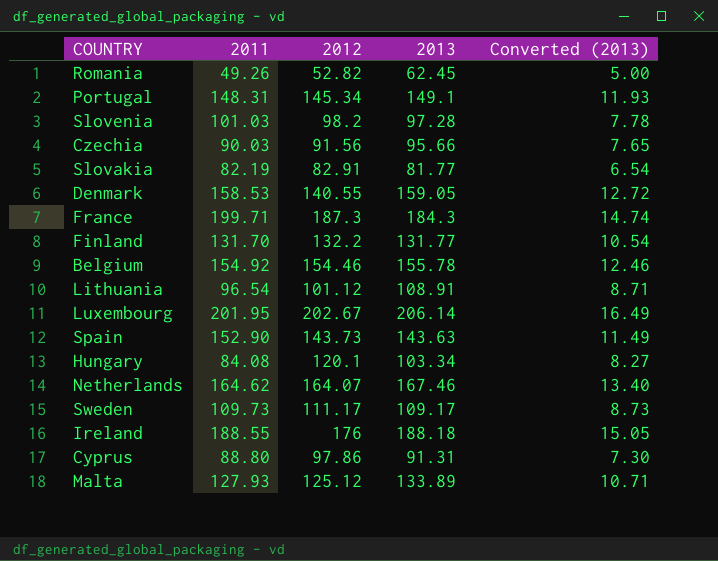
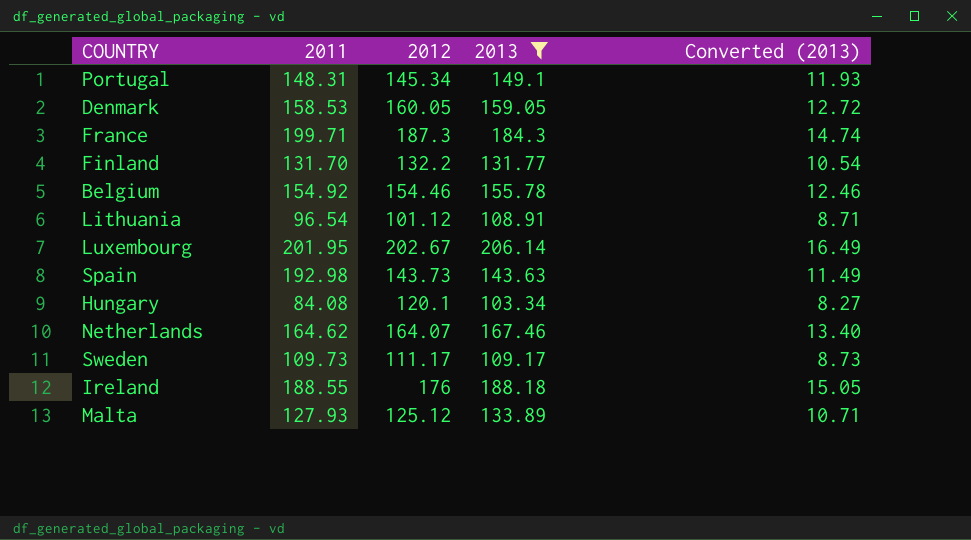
filter: none -> 2013 >= 103.34
Denmark | 2012: 140.55 -> 160.05
Spain | 2011: 152.90 -> 192.98

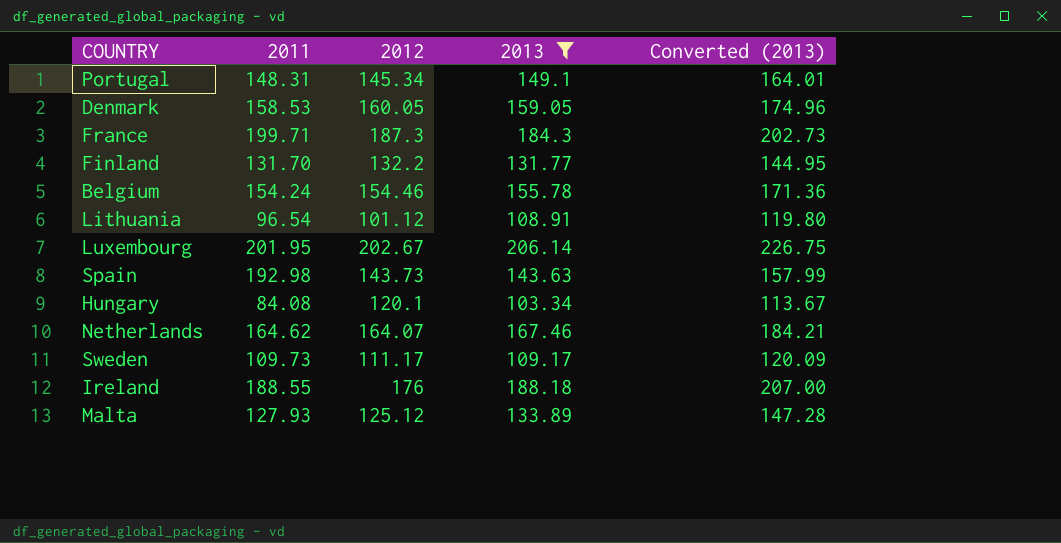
column Converted (2013) | formula: [2013] * 0.08 -> [2013] * 1.1
Belgium | 2011: 154.92 -> 154.24

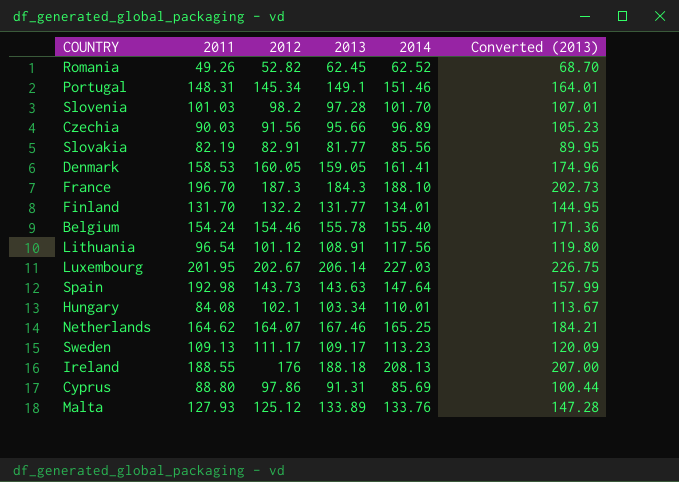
filter: 2013 >= 103.34 -> none
column 2014 | position: none -> 5
France | 2011: 199.71 -> 196.70
Hungary | 2012: 120.1 -> 102.1
Sweden | 2011: 109.73 -> 109.13

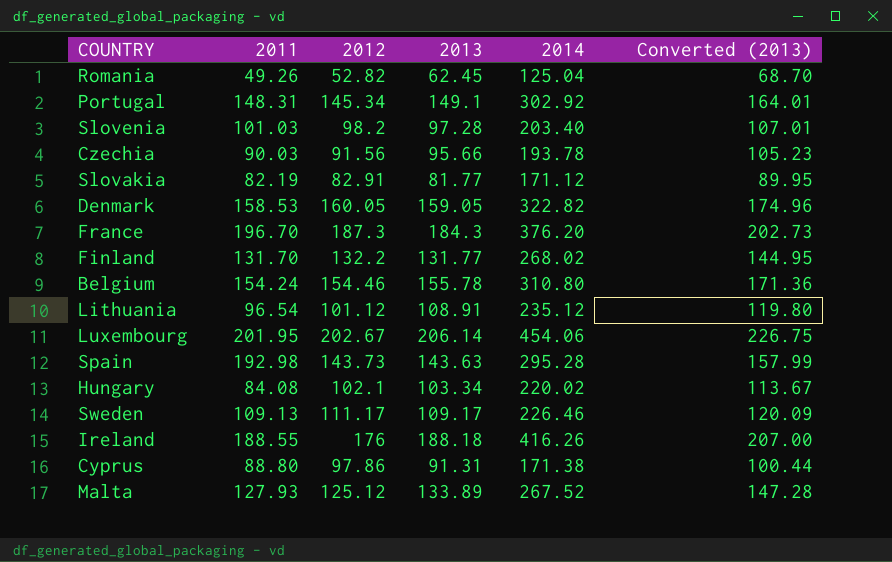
row Netherlands: 164.62 | 164.07 | 167.46 | 165.25 | 184.21 -> none
Romania | 2014: 62.52 -> 125.04
Portugal | 2014: 151.46 -> 302.92
Slovenia | 2014: 101.70 -> 203.40
Czechia | 2014: 96.89 -> 193.78
Slovakia | 2014: 85.56 -> 171.12
Denmark | 2014: 161.41 -> 322.82
France | 2014: 188.10 -> 376.20
Finland | 2014: 134.01 -> 268.02
Belgium | 2014: 155.40 -> 310.80
Lithuania | 2014: 117.56 -> 235.12
Luxembourg | 2014: 227.03 -> 454.06
Spain | 2014: 147.64 -> 295.28
Hungary | 2014: 110.01 -> 220.02
Sweden | 2014: 113.23 -> 226.46
Ireland | 2014: 208.13 -> 416.26
Cyprus | 2014: 85.69 -> 171.38
Malta | 2014: 133.76 -> 267.52

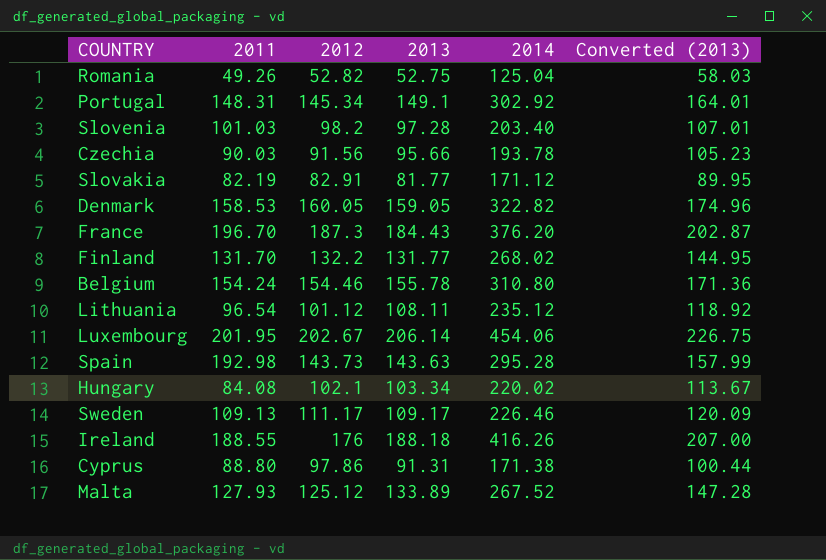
Romania | 2013: 62.45 -> 52.75
Romania | Converted (2013): 68.70 -> 58.03
France | 2013: 184.3 -> 184.43
France | Converted (2013): 202.73 -> 202.87
Lithuania | 2013: 108.91 -> 108.11
Lithuania | Converted (2013): 119.80 -> 118.92

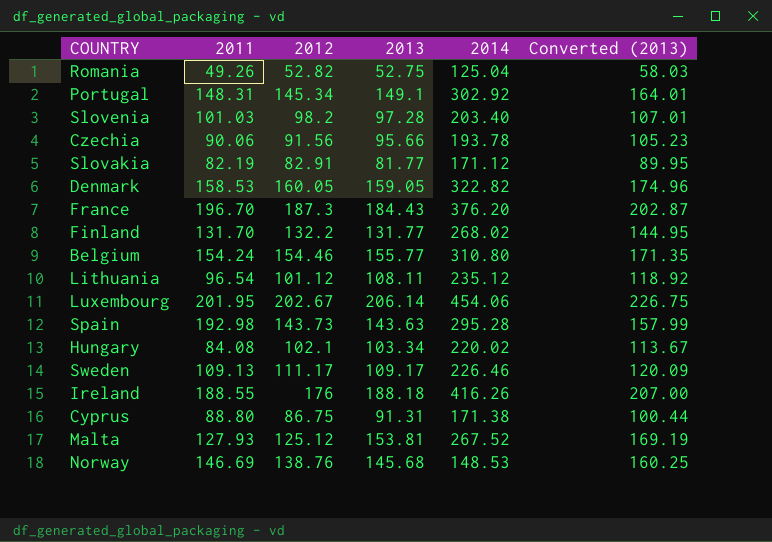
Czechia | 2011: 90.03 -> 90.06
Belgium | 2013: 155.78 -> 155.77
Belgium | Converted (2013): 171.36 -> 171.35
Cyprus | 2012: 97.86 -> 86.75
Malta | 2013: 133.89 -> 153.81
Malta | Converted (2013): 147.28 -> 169.19
row Norway: none -> 146.69 | 138.76 | 145.68 | 148.53 | 160.25

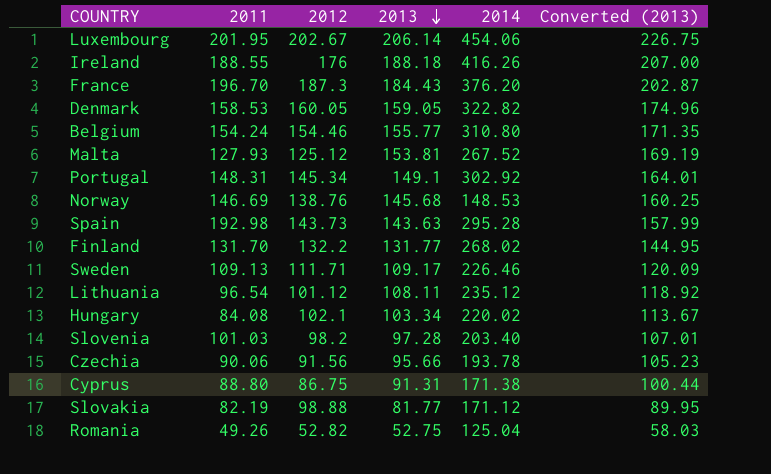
row order: none -> 2013 descending
Sweden | 2012: 111.17 -> 111.71
Slovakia | 2012: 82.91 -> 98.88

